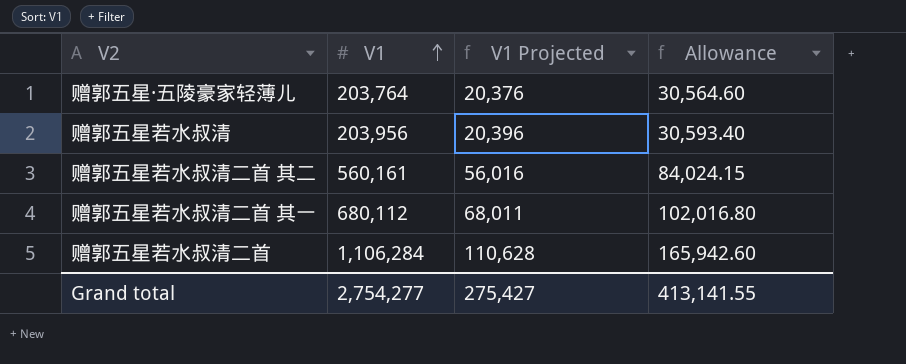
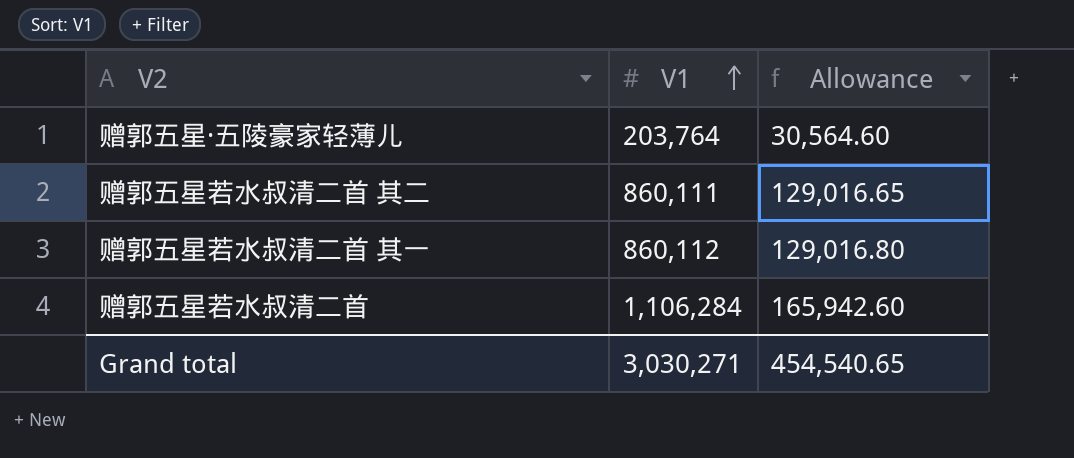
column V1 Projected | formula: [V1] * 0.1 -> none
row 赠郭五星若水叔清: 203,956 | 20,396 | 30,593.40 -> none
赠郭五星若水叔清二首 其二 | V1: 560,161 -> 860,111
赠郭五星若水叔清二首 其二 | Allowance: 84,024.15 -> 129,016.65
赠郭五星若水叔清二首 其一 | V1: 680,112 -> 860,112
赠郭五星若水叔清二首 其一 | Allowance: 102,016.80 -> 129,016.80
Grand total | V1: 2,754,277 -> 3,030,271
Grand total | Allowance: 413,141.55 -> 454,540.65

